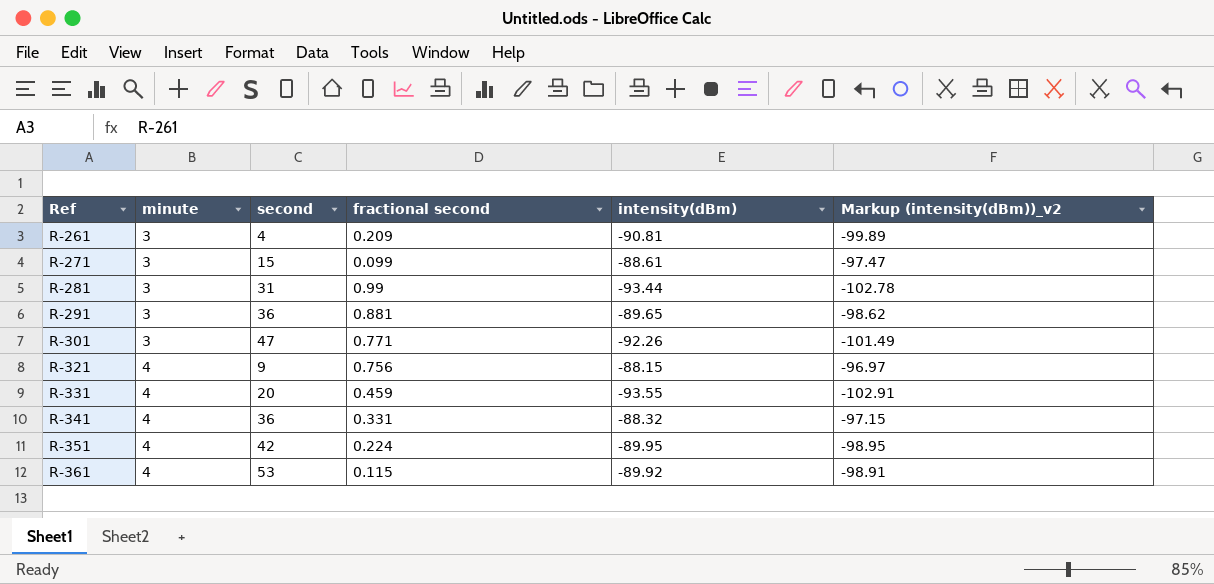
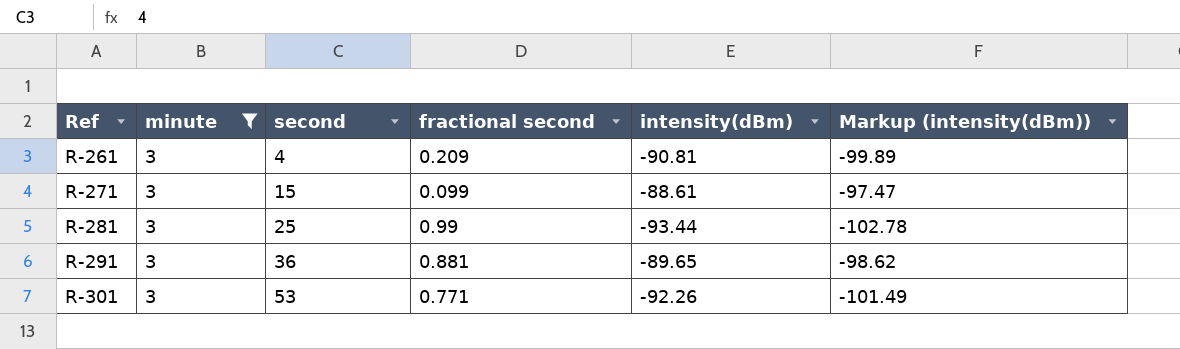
filter: none -> minute = 3
column name: Markup (intensity(dBm))_v2 -> Markup (intensity(dBm))
R-281 | second: 31 -> 25
R-301 | second: 47 -> 53

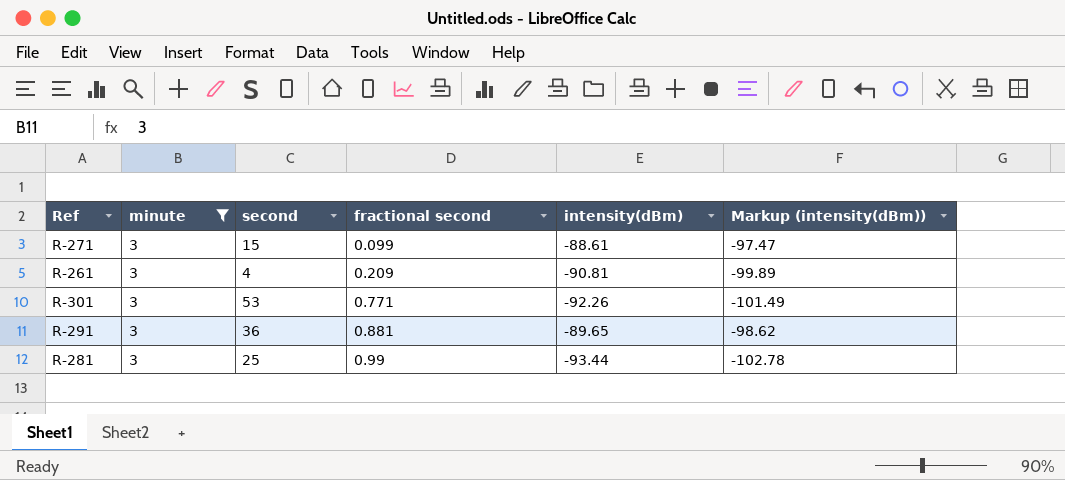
row order: Ref ascending -> fractional second ascending

